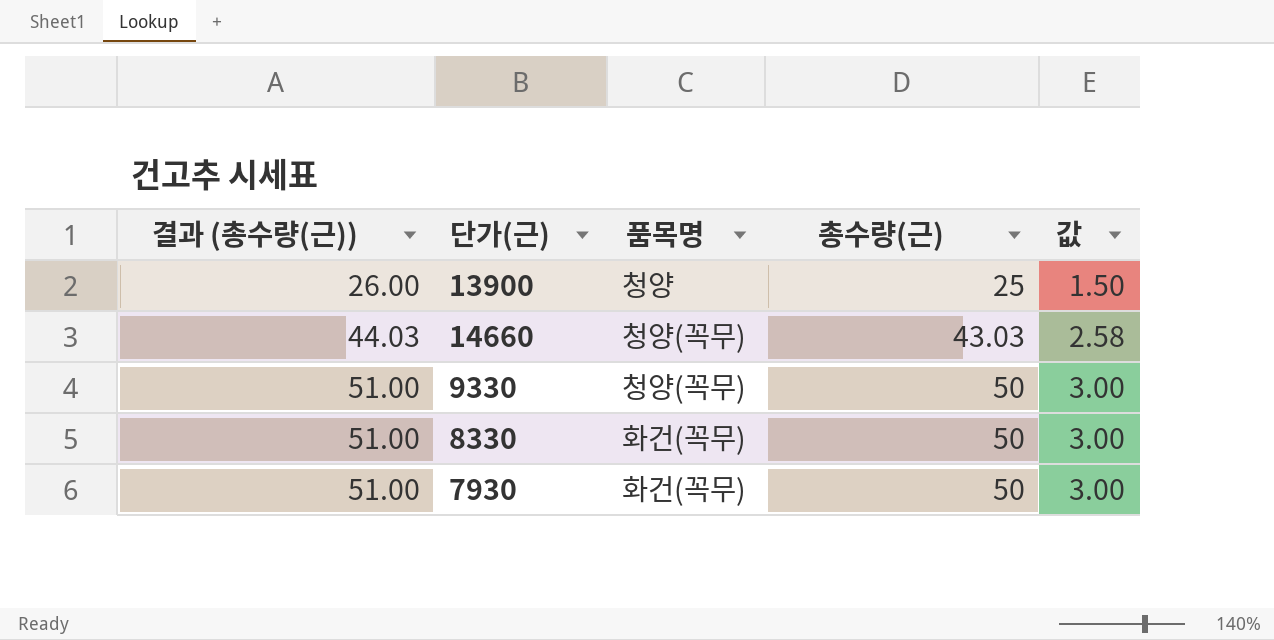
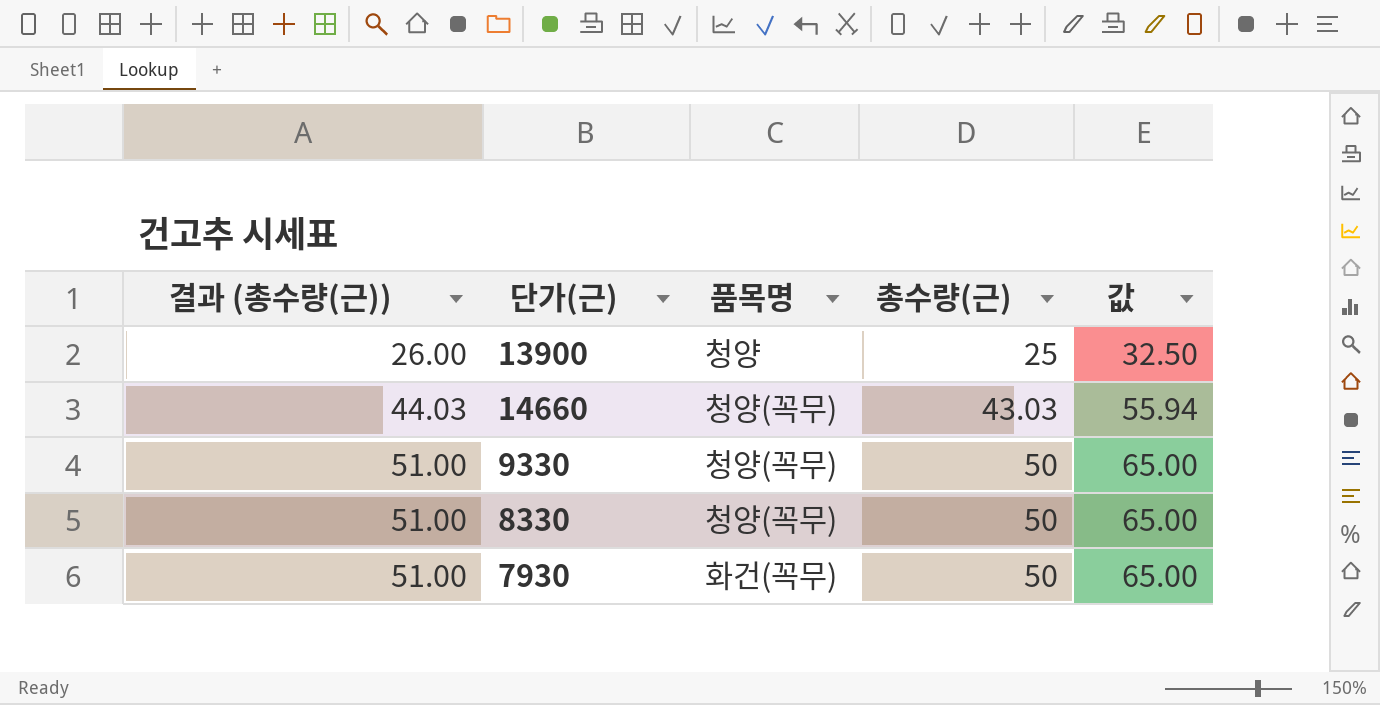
column 값 | formula: [총수량(근)] * 0.06 -> [총수량(근)] * 1.3
8330 | 품목명: 화건(꼭무) -> 청양(꼭무)

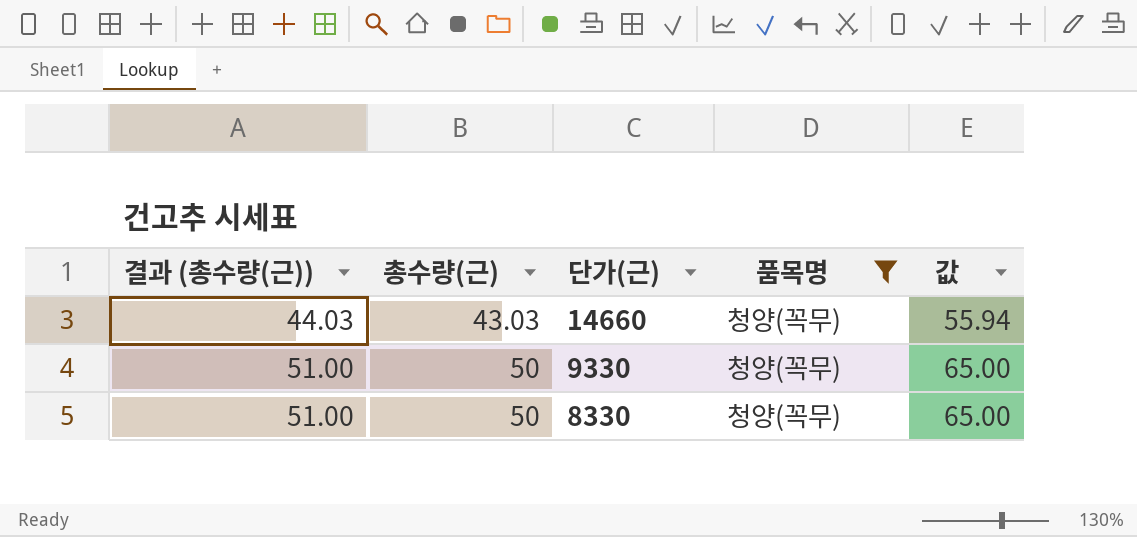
filter: none -> 품목명 = 청양(꼭무)
column 총수량(근) | position: 4 -> 2

